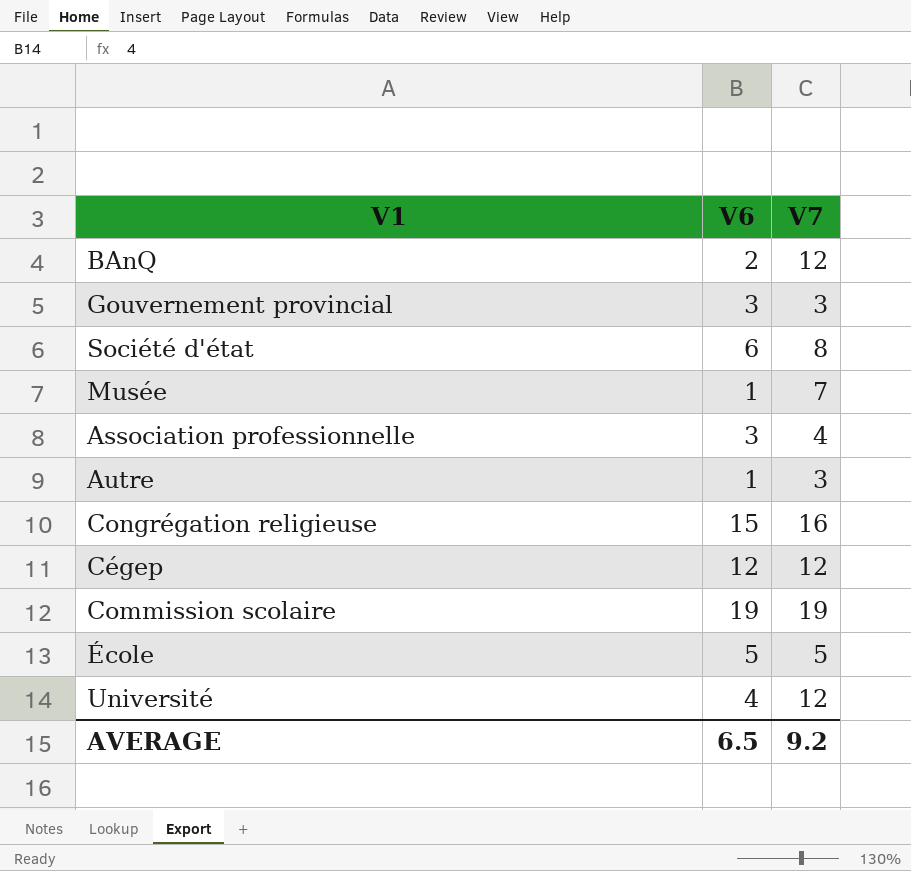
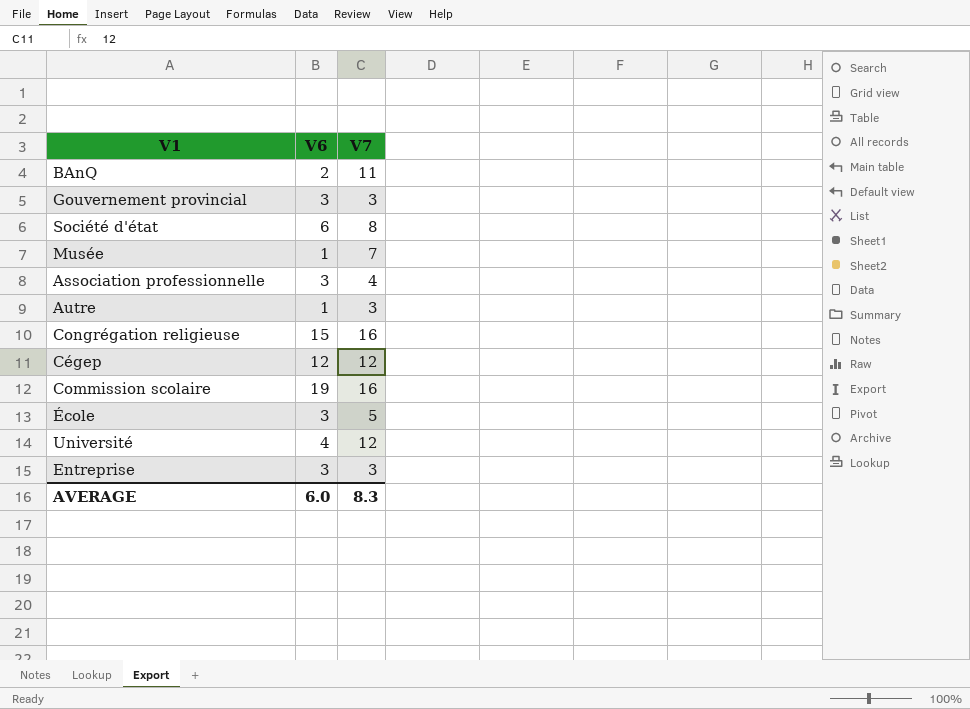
BAnQ | V7: 12 -> 11
Commission scolaire | V7: 19 -> 16
École | V6: 5 -> 3
row Entreprise: none -> 3 | 3
AVERAGE | V6: 6.5 -> 6.0
AVERAGE | V7: 9.2 -> 8.3

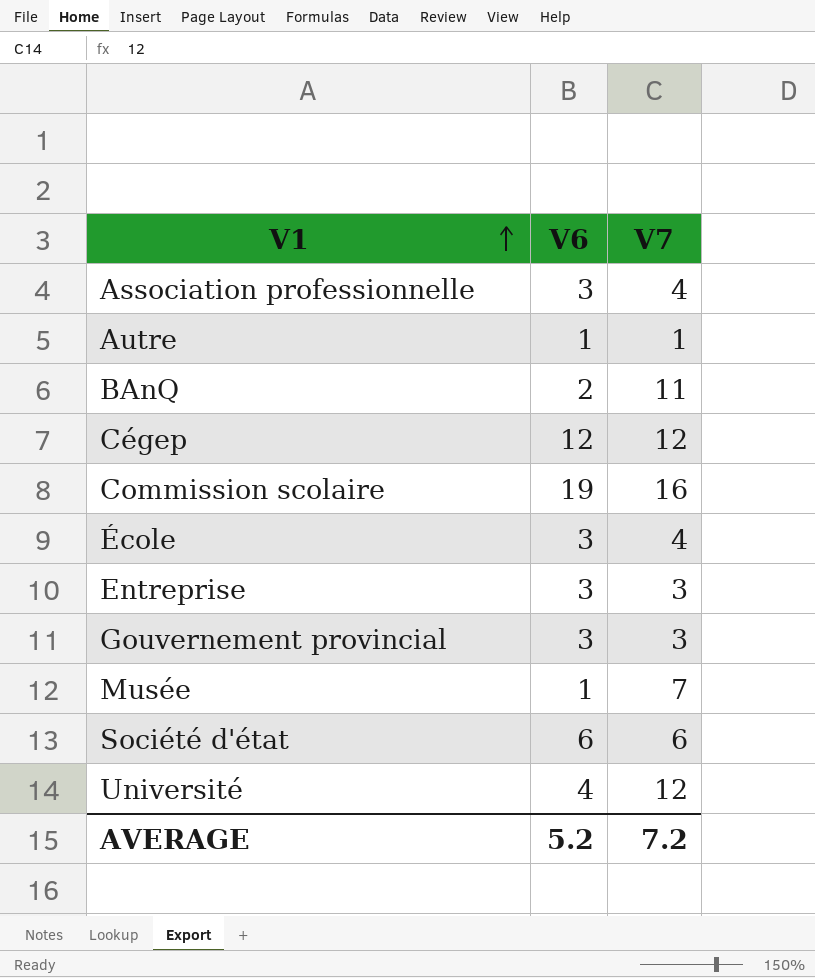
row order: none -> V1 ascending
row Congrégation religieuse: 15 | 16 -> none
Autre | V7: 3 -> 1
École | V7: 5 -> 4
Société d'état | V7: 8 -> 6
AVERAGE | V6: 6.0 -> 5.2
AVERAGE | V7: 8.3 -> 7.2

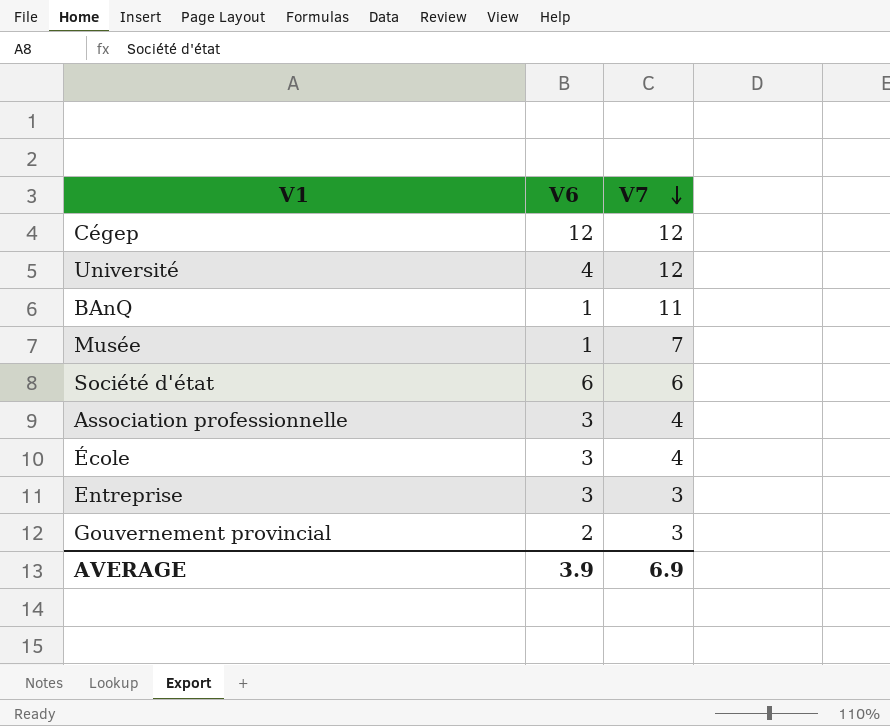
row order: V1 ascending -> V7 descending
row Autre: 1 | 1 -> none
row Commission scolaire: 19 | 16 -> none
BAnQ | V6: 2 -> 1
Gouvernement provincial | V6: 3 -> 2
AVERAGE | V6: 5.2 -> 3.9
AVERAGE | V7: 7.2 -> 6.9

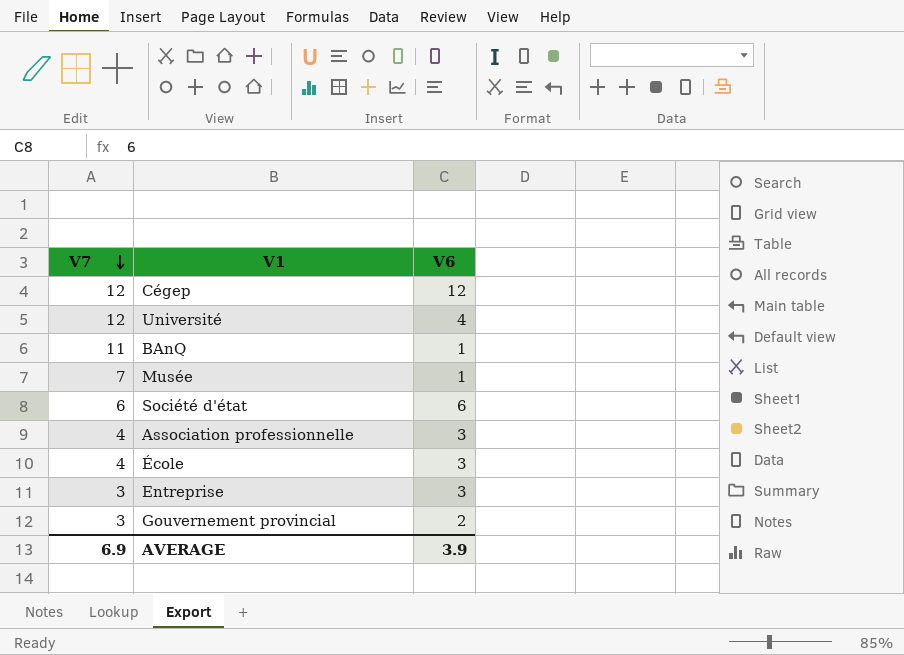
column V7 | position: 3 -> 1

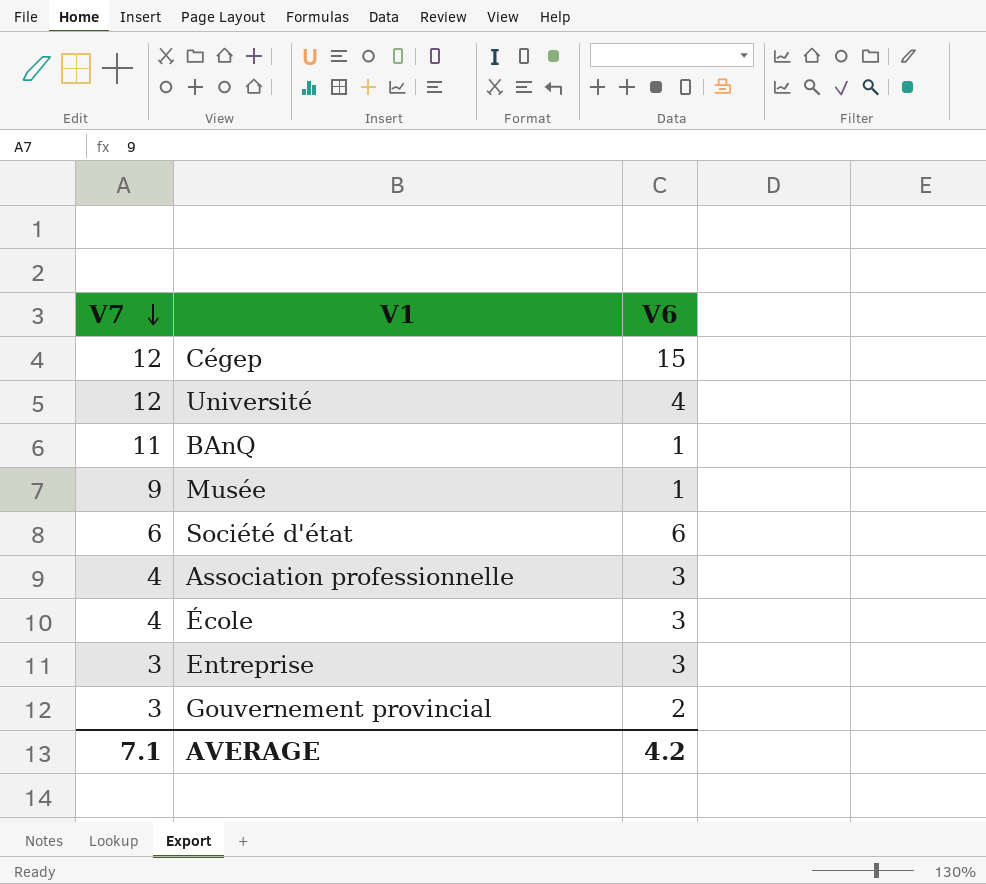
Cégep | V6: 12 -> 15
Musée | V7: 7 -> 9
AVERAGE | V7: 6.9 -> 7.1
AVERAGE | V6: 3.9 -> 4.2

